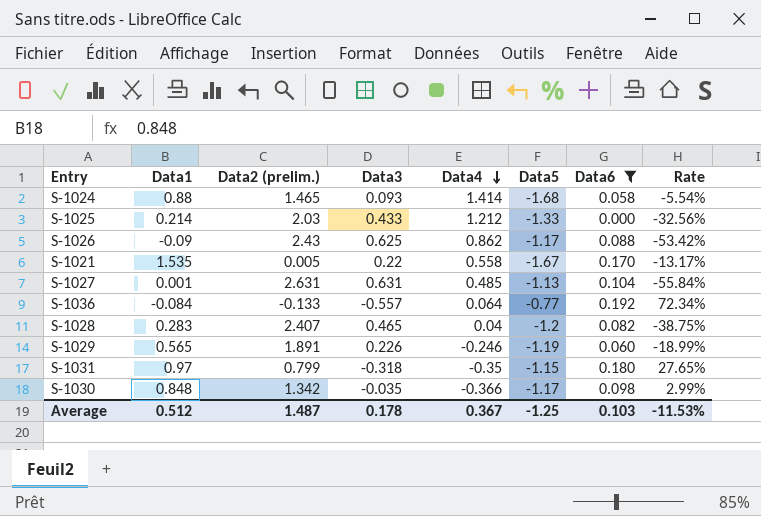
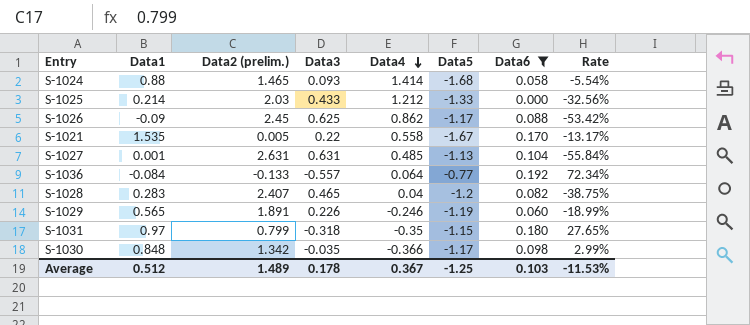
S-1026 | Data2 (prelim.): 2.43 -> 2.45
Average | Data2 (prelim.): 1.487 -> 1.489

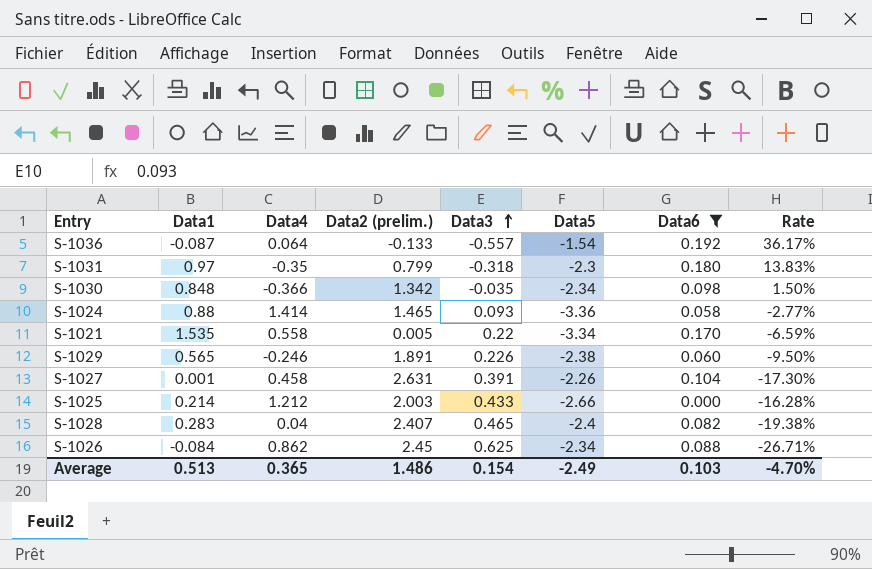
row order: Data4 descending -> Data3 ascending
column Data4 | position: 5 -> 3
S-1036 | Data1: -0.084 -> -0.087
S-1036 | Data5: -0.77 -> -1.54
S-1036 | Rate: 72.34% -> 36.17%
S-1031 | Data5: -1.15 -> -2.3
S-1031 | Rate: 27.65% -> 13.83%
S-1030 | Data5: -1.17 -> -2.34
S-1030 | Rate: 2.99% -> 1.50%
S-1024 | Data5: -1.68 -> -3.36
S-1024 | Rate: -5.54% -> -2.77%
S-1021 | Data5: -1.67 -> -3.34
S-1021 | Rate: -13.17% -> -6.59%
S-1029 | Data5: -1.19 -> -2.38
S-1029 | Rate: -18.99% -> -9.50%
S-1027 | Data4: 0.485 -> 0.458
S-1027 | Data3: 0.631 -> 0.391
S-1027 | Data5: -1.13 -> -2.26
S-1027 | Rate: -55.84% -> -17.30%
S-1025 | Data2 (prelim.): 2.03 -> 2.003
S-1025 | Data5: -1.33 -> -2.66
S-1025 | Rate: -32.56% -> -16.28%
S-1028 | Data5: -1.2 -> -2.4
S-1028 | Rate: -38.75% -> -19.38%
S-1026 | Data1: -0.09 -> -0.084
S-1026 | Data5: -1.17 -> -2.34
S-1026 | Rate: -53.42% -> -26.71%
Average | Data1: 0.512 -> 0.513
Average | Data4: 0.367 -> 0.365
Average | Data2 (prelim.): 1.489 -> 1.486
Average | Data3: 0.178 -> 0.154
Average | Data5: -1.25 -> -2.49
Average | Rate: -11.53% -> -4.70%

